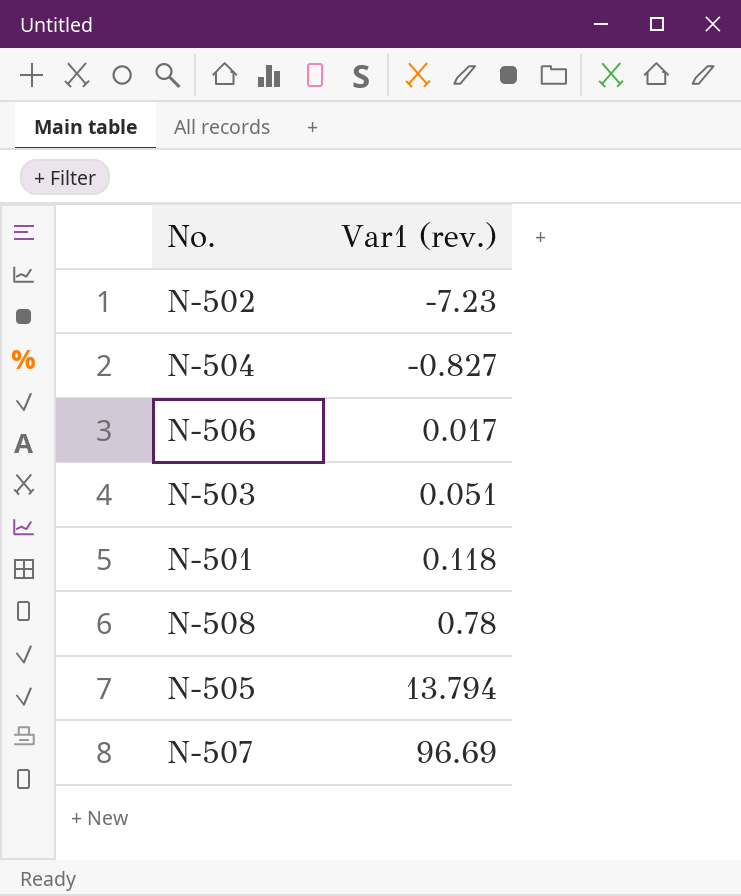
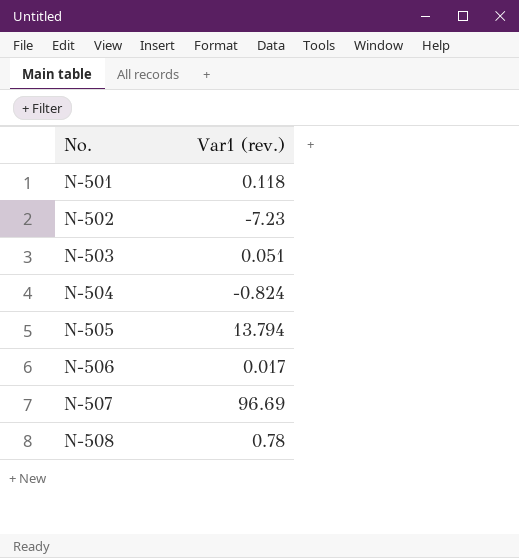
row order: Var1 (rev.) ascending -> No. ascending
N-504 | Var1 (rev.): -0.827 -> -0.824

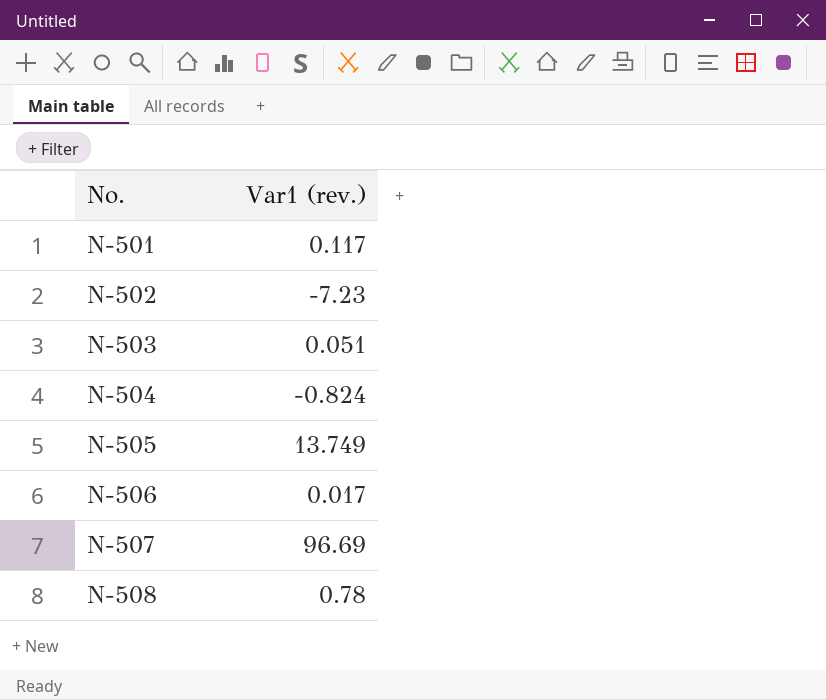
N-501 | Var1 (rev.): 0.118 -> 0.117
N-505 | Var1 (rev.): 13.794 -> 13.749

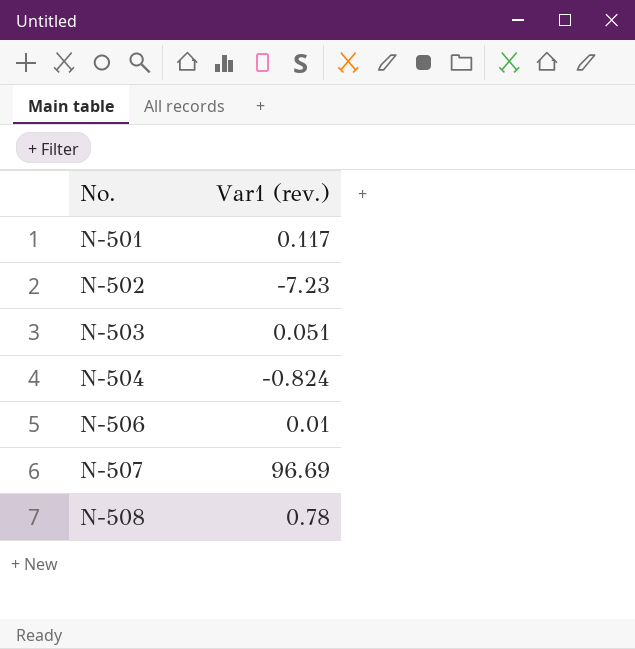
row N-505: 13.749 -> none
N-506 | Var1 (rev.): 0.017 -> 0.01

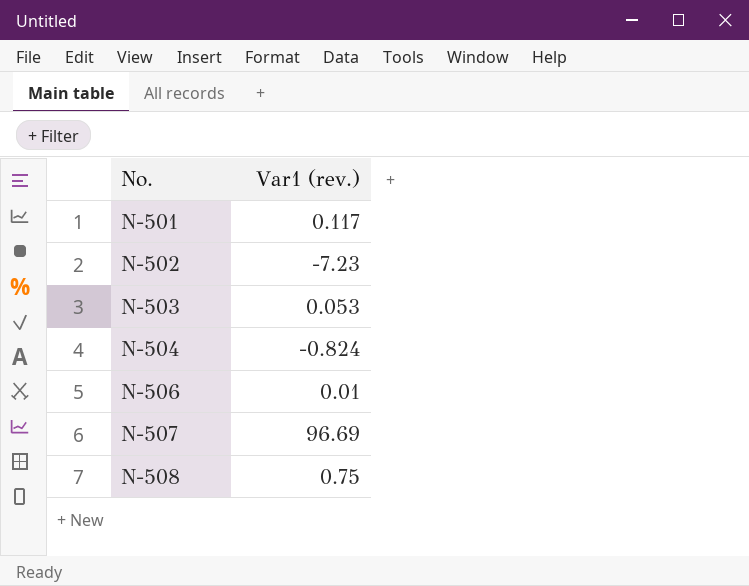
N-503 | Var1 (rev.): 0.051 -> 0.053
N-508 | Var1 (rev.): 0.78 -> 0.75

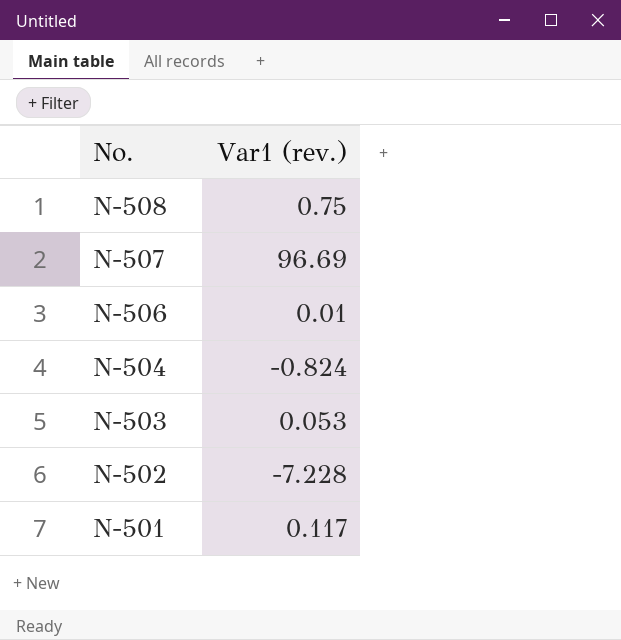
row order: No. ascending -> No. descending
N-502 | Var1 (rev.): -7.23 -> -7.228

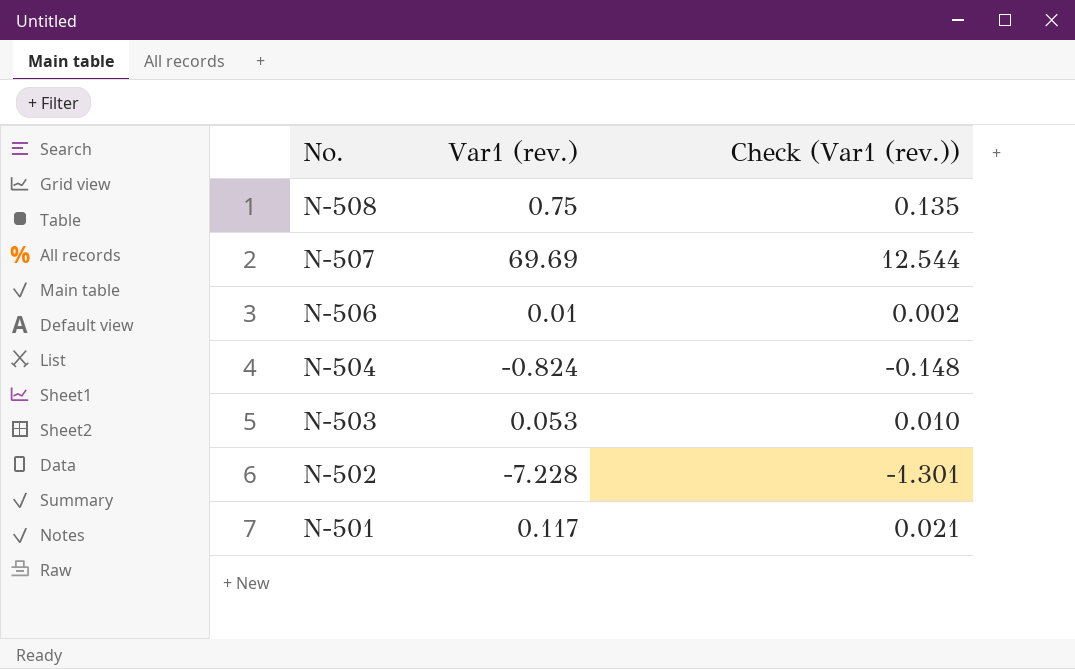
column Check (Var1 (rev.)) | formula: none -> [Var1 (rev.)] * 0.18
N-507 | Var1 (rev.): 96.69 -> 69.69

